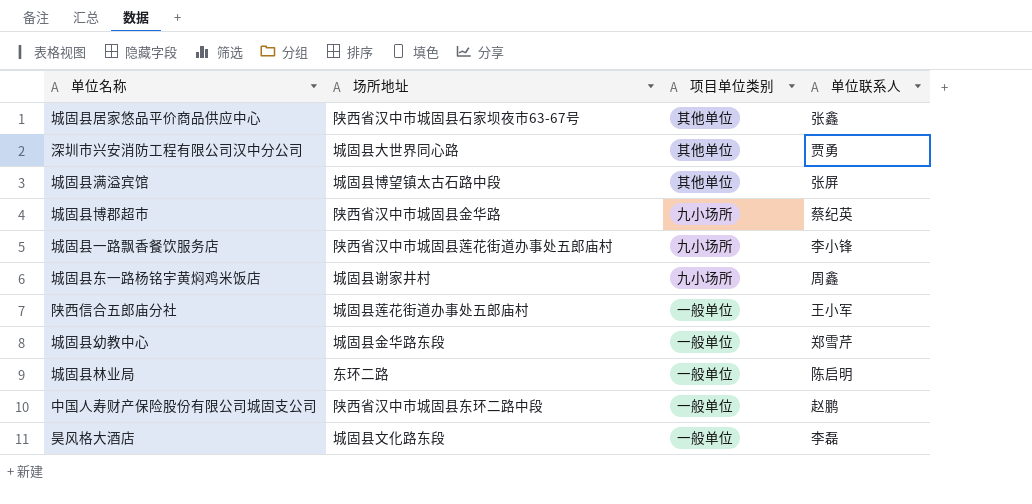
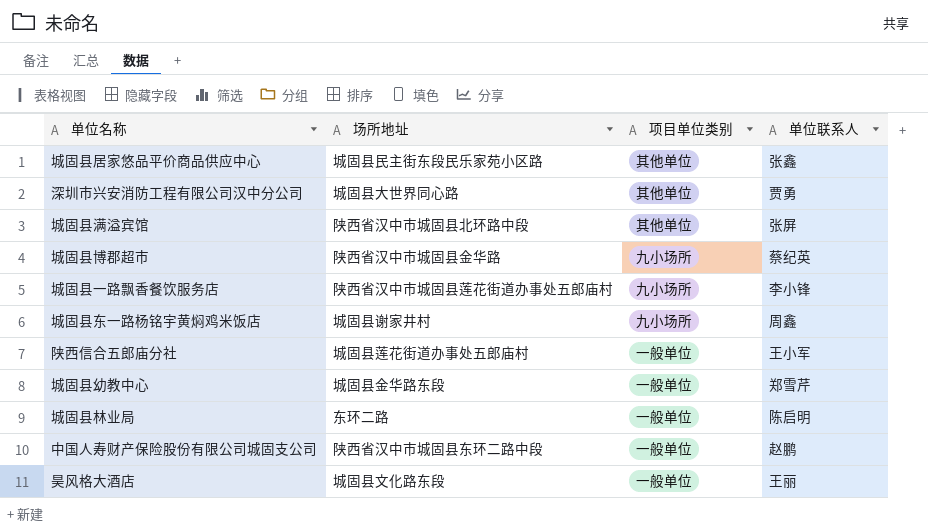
城固县居家悠品平价商品供应中心 | 场所地址: 陕西省汉中市城固县石家坝夜市63-67号 -> 城固县民主街东段民乐家苑小区路
城固县满溢宾馆 | 场所地址: 城固县博望镇太古石路中段 -> 陕西省汉中市城固县北环路中段
昊风格大酒店 | 单位联系人: 李磊 -> 王丽

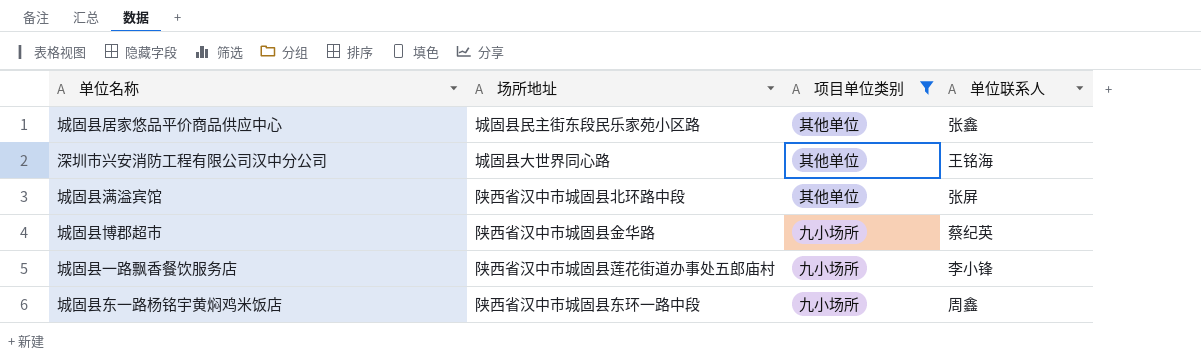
filter: none -> 项目单位类别 != 一般单位
深圳市兴安消防工程有限公司汉中分公司 | 单位联系人: 贾勇 -> 王铭海
城固县东一路杨铭宇黄焖鸡米饭店 | 场所地址: 城固县谢家井村 -> 陕西省汉中市城固县东环一路中段

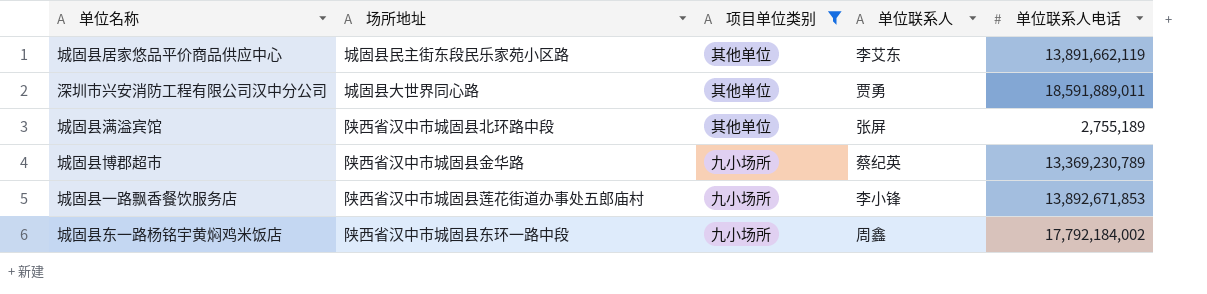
column 单位联系人电话 | position: none -> 5
城固县居家悠品平价商品供应中心 | 单位联系人: 张鑫 -> 李艾东
深圳市兴安消防工程有限公司汉中分公司 | 单位联系人: 王铭海 -> 贾勇

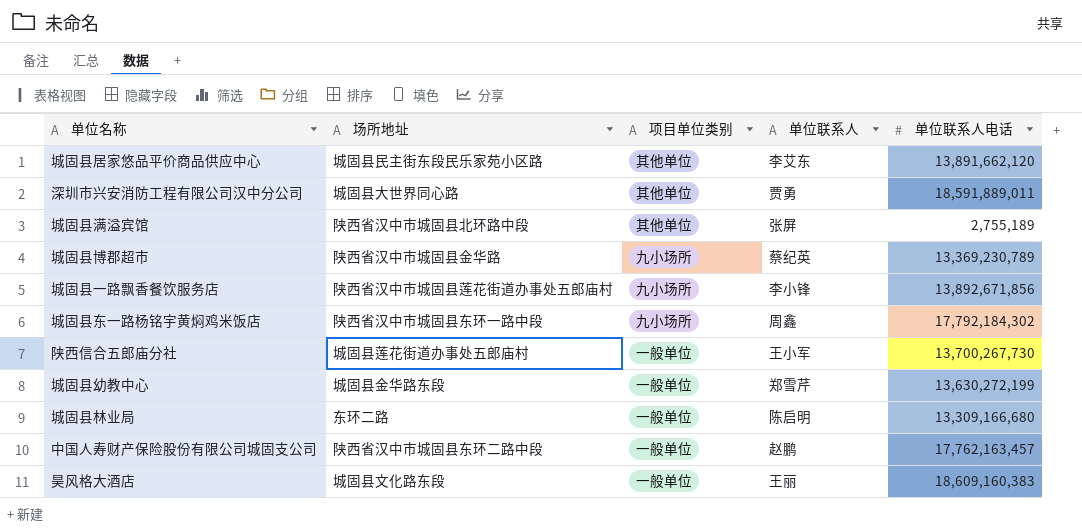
filter: 项目单位类别 != 一般单位 -> none
城固县居家悠品平价商品供应中心 | 单位联系人电话: 13,891,662,119 -> 13,891,662,120
城固县一路飘香餐饮服务店 | 单位联系人电话: 13,892,671,853 -> 13,892,671,856
城固县东一路杨铭宇黄焖鸡米饭店 | 单位联系人电话: 17,792,184,002 -> 17,792,184,302

